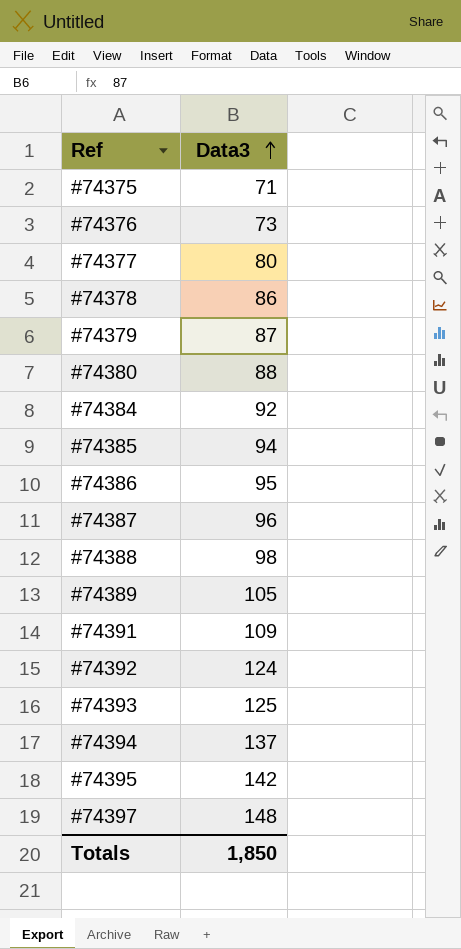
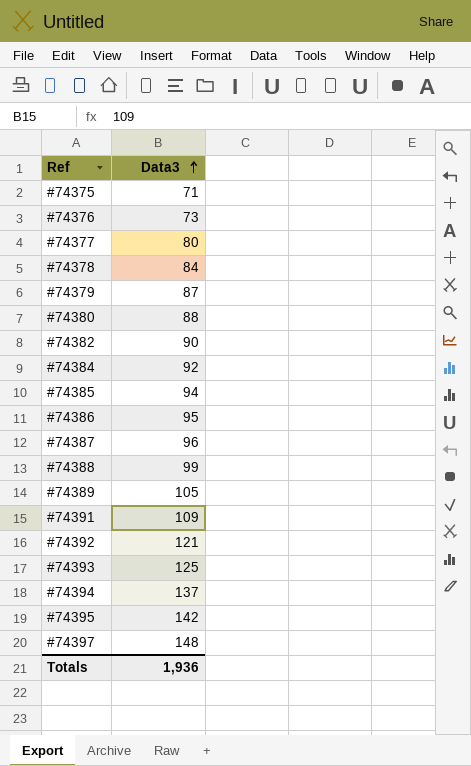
#74378 | Data3: 86 -> 84
row #74382: none -> 90
#74388 | Data3: 98 -> 99
#74392 | Data3: 124 -> 121
Totals | Data3: 1,850 -> 1,936

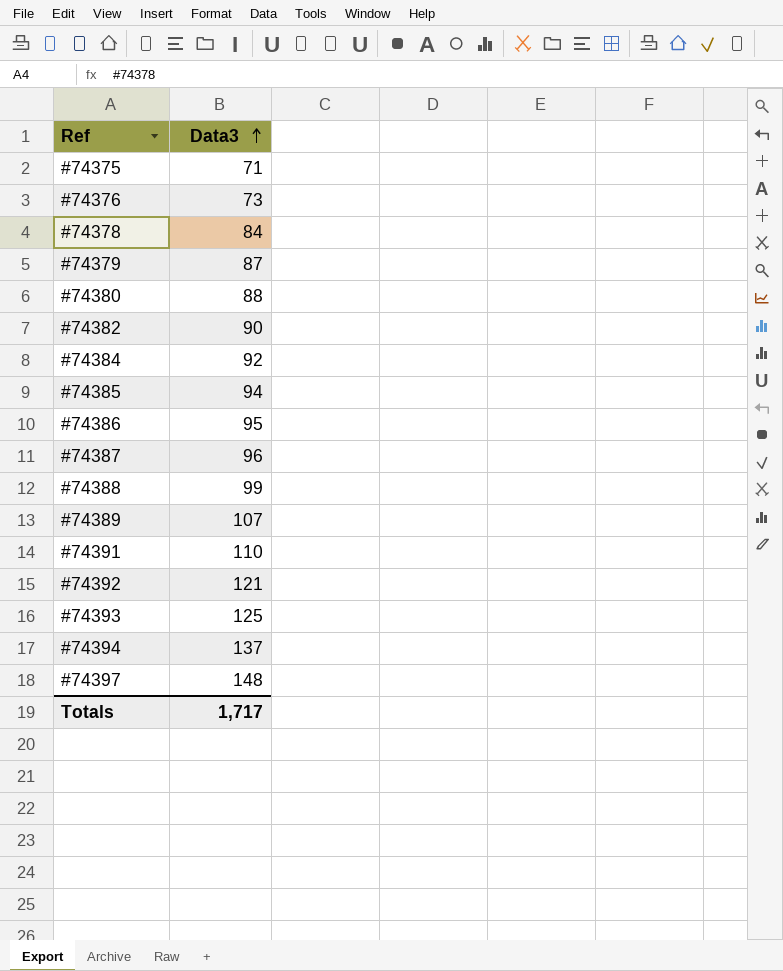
row #74377: 80 -> none
row #74395: 142 -> none
#74389 | Data3: 105 -> 107
#74391 | Data3: 109 -> 110
Totals | Data3: 1,936 -> 1,717

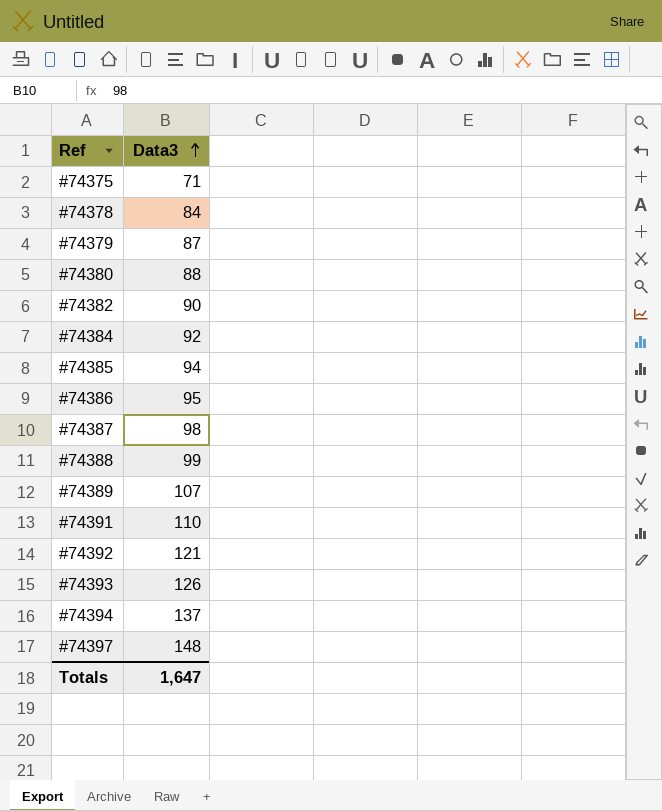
row #74376: 73 -> none
#74387 | Data3: 96 -> 98
#74393 | Data3: 125 -> 126
Totals | Data3: 1,717 -> 1,647

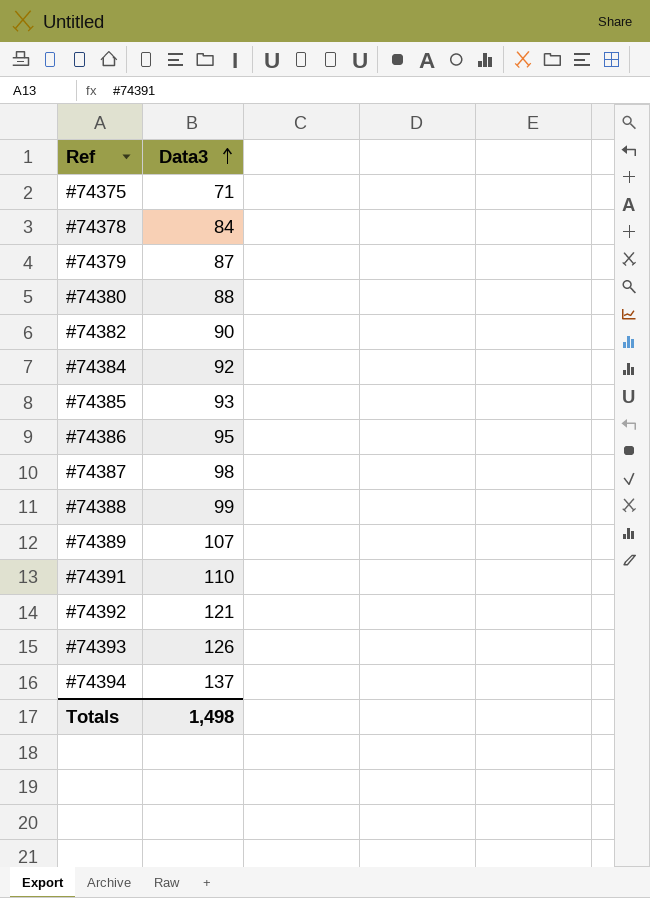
row #74397: 148 -> none
#74385 | Data3: 94 -> 93
Totals | Data3: 1,647 -> 1,498

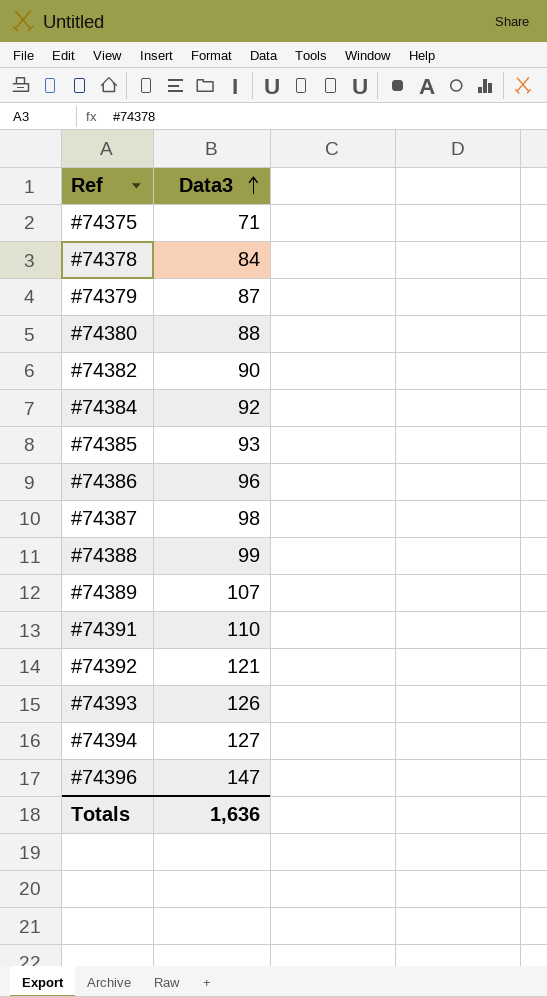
#74386 | Data3: 95 -> 96
#74394 | Data3: 137 -> 127
row #74396: none -> 147
Totals | Data3: 1,498 -> 1,636

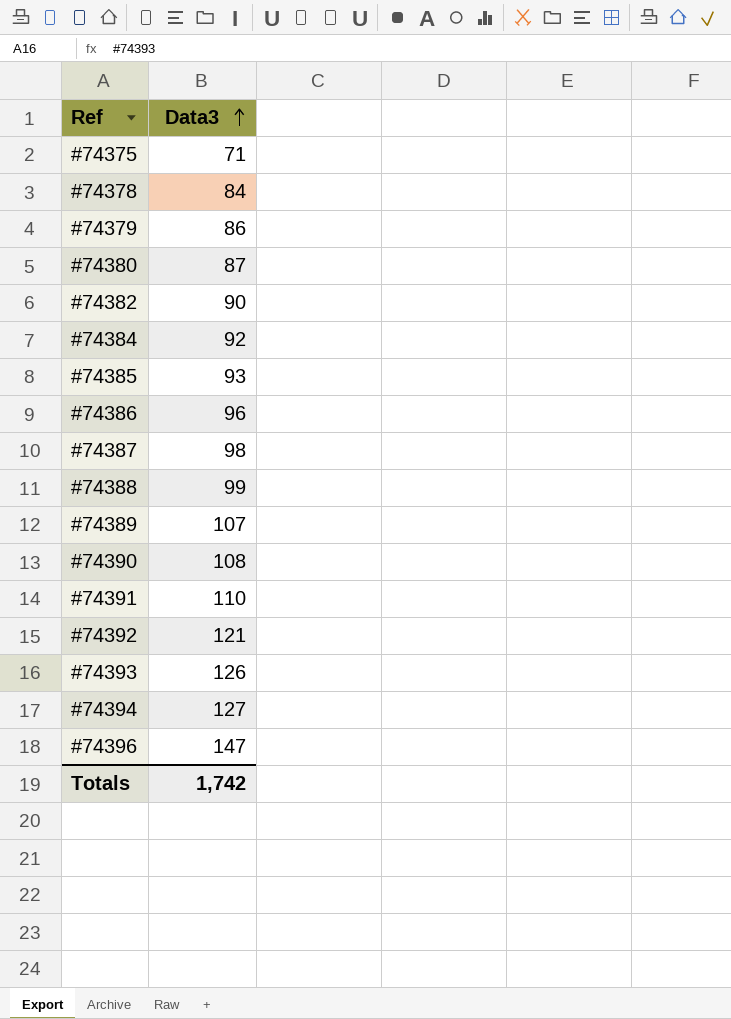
#74379 | Data3: 87 -> 86
#74380 | Data3: 88 -> 87
row #74390: none -> 108
Totals | Data3: 1,636 -> 1,742

